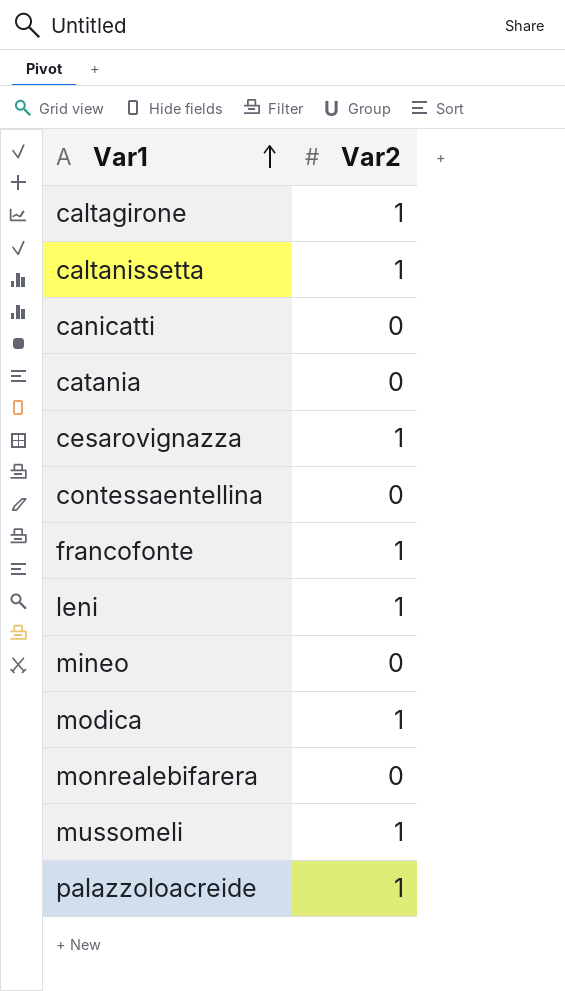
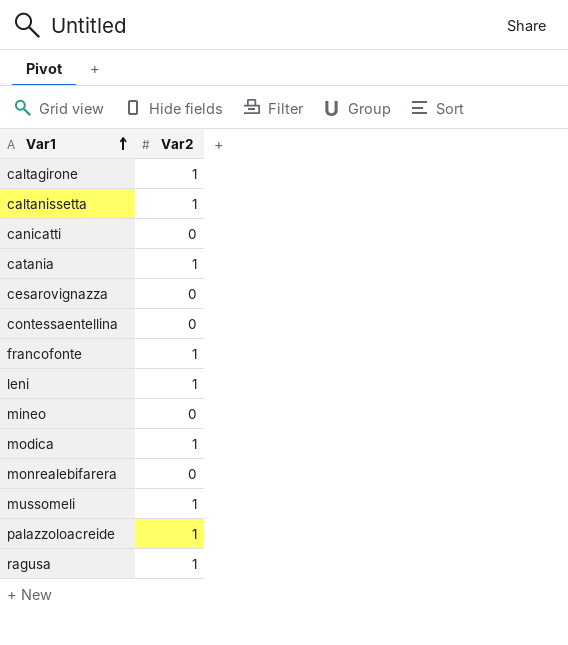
catania | Var2: 0 -> 1
cesarovignazza | Var2: 1 -> 0
row ragusa: none -> 1

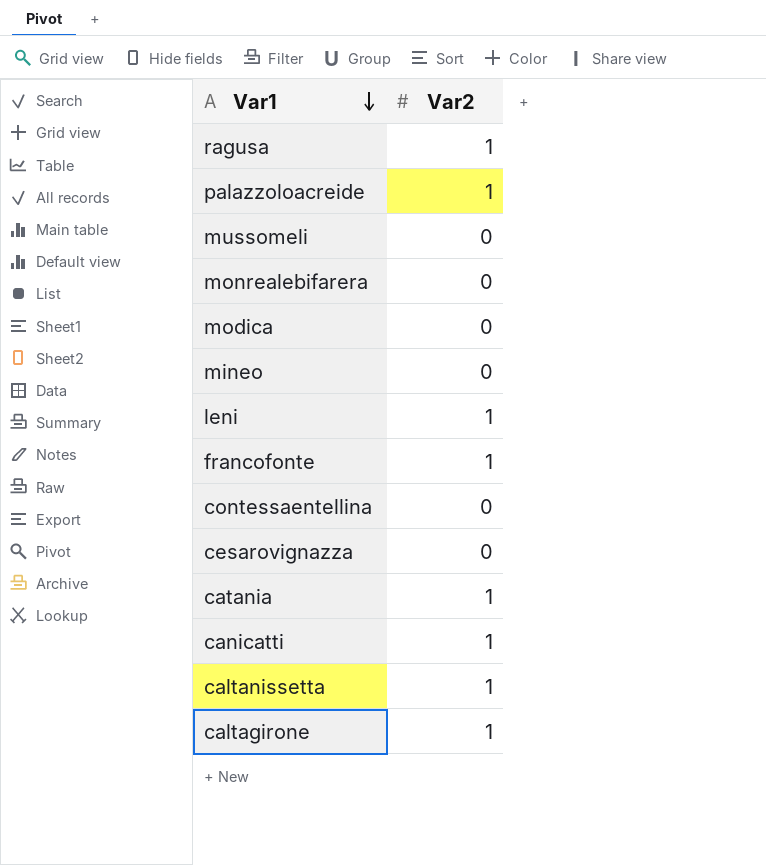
row order: Var1 ascending -> Var1 descending
mussomeli | Var2: 1 -> 0
modica | Var2: 1 -> 0
canicatti | Var2: 0 -> 1

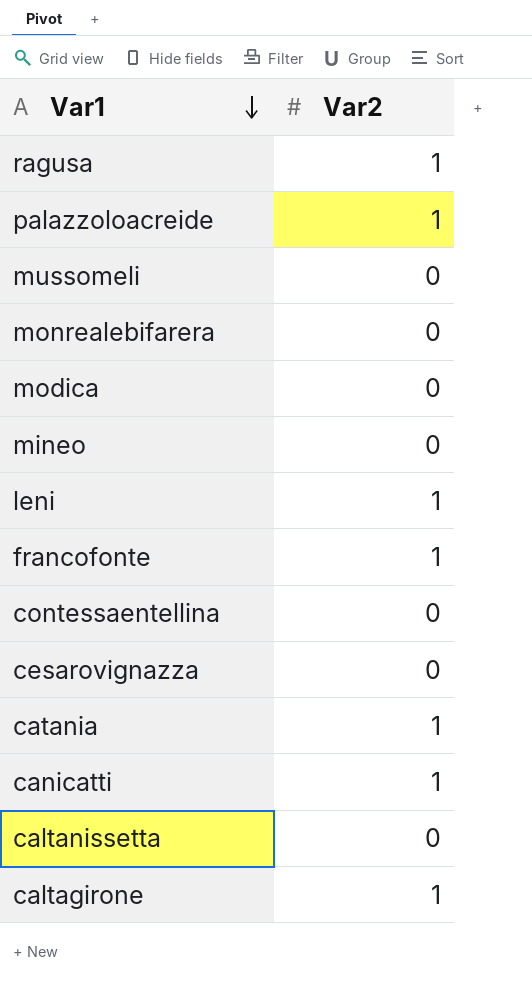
caltanissetta | Var2: 1 -> 0

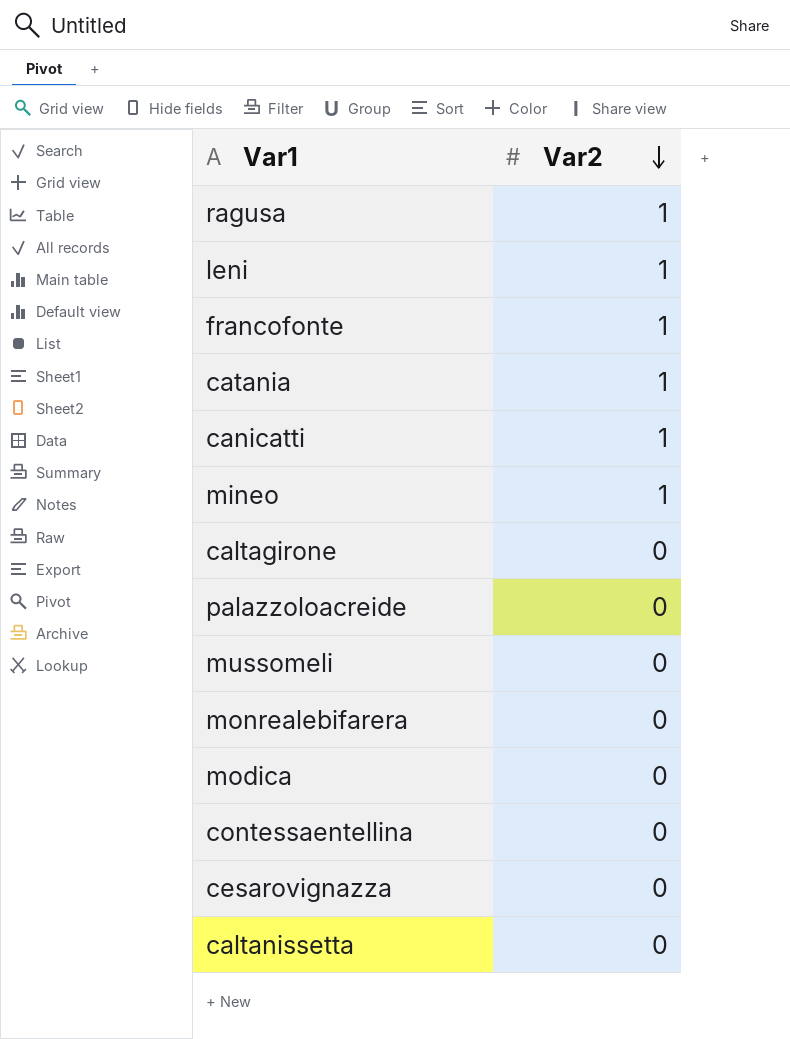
row order: Var1 descending -> Var2 descending
mineo | Var2: 0 -> 1
caltagirone | Var2: 1 -> 0
palazzoloacreide | Var2: 1 -> 0

